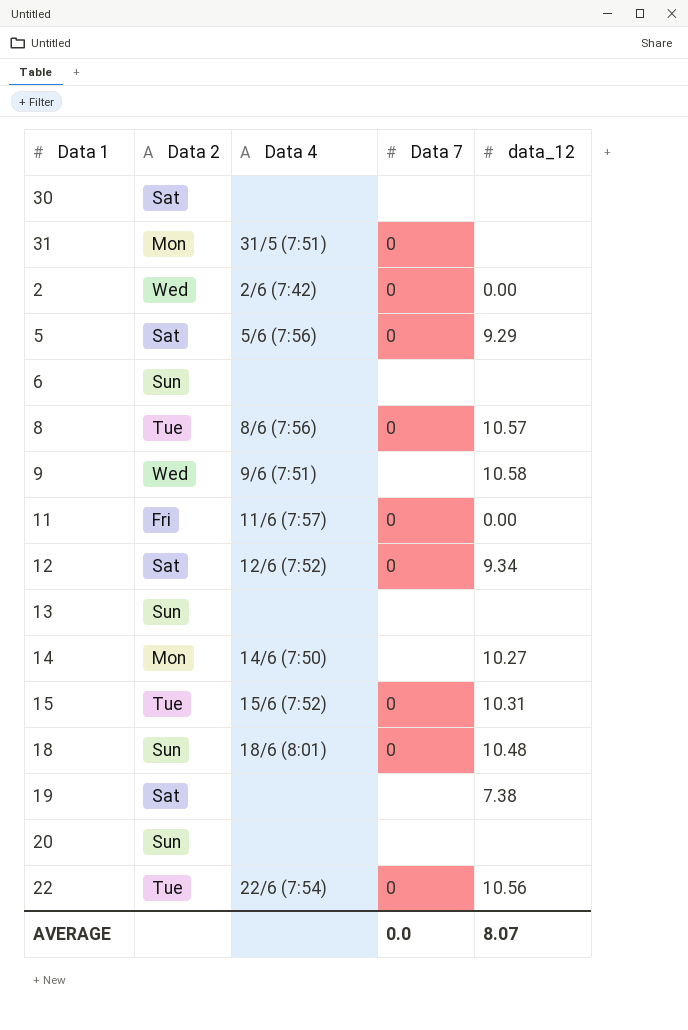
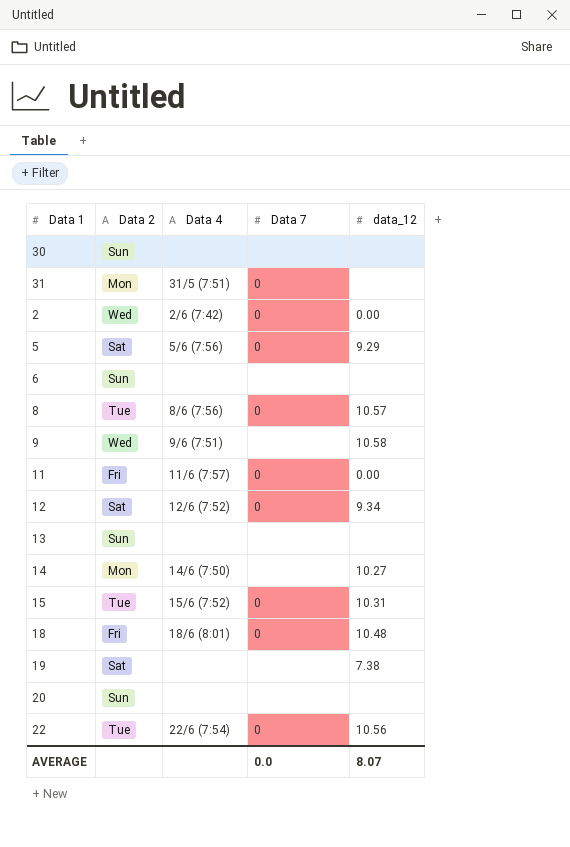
30 | Data 2: Sat -> Sun
18 | Data 2: Sun -> Fri

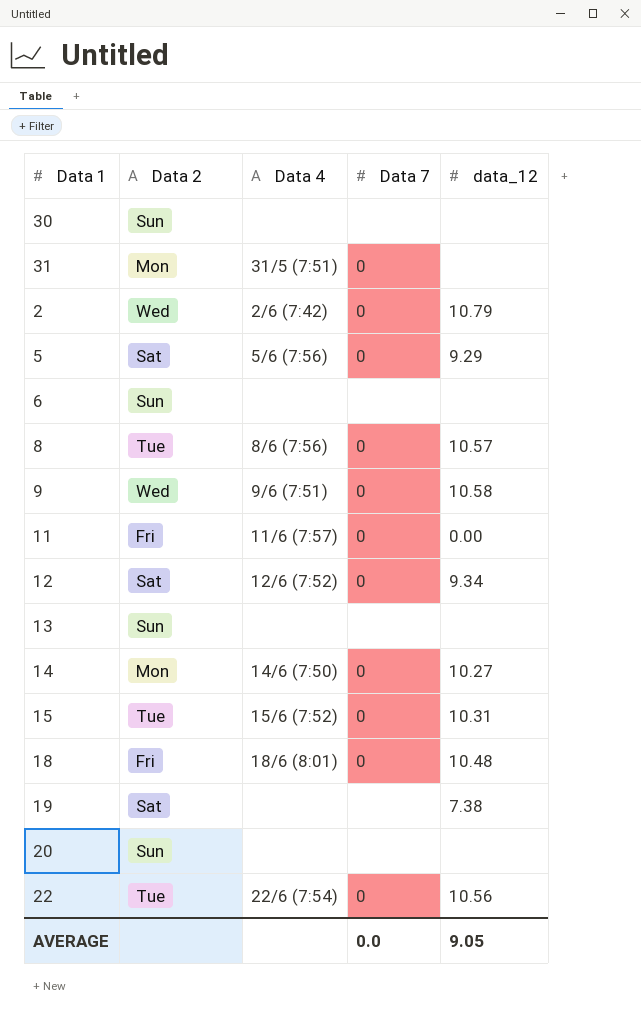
2 | data_12: 0.00 -> 10.79
9 | Data 7: none -> 0
14 | Data 7: none -> 0
AVERAGE | data_12: 8.07 -> 9.05

